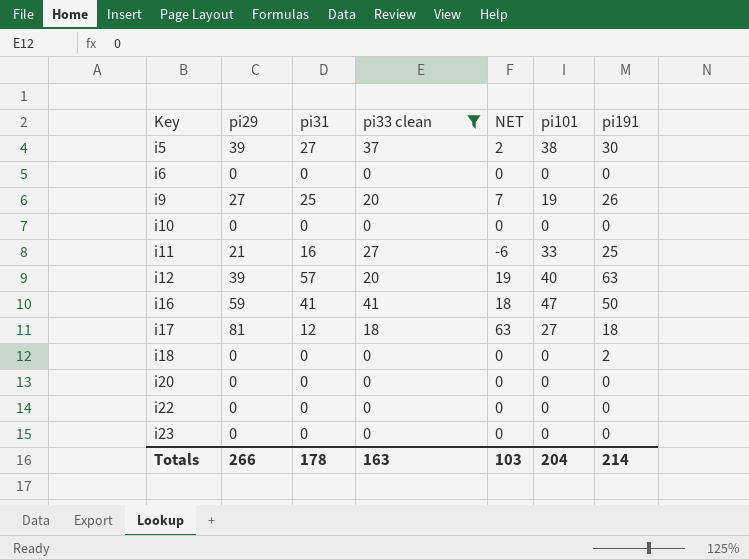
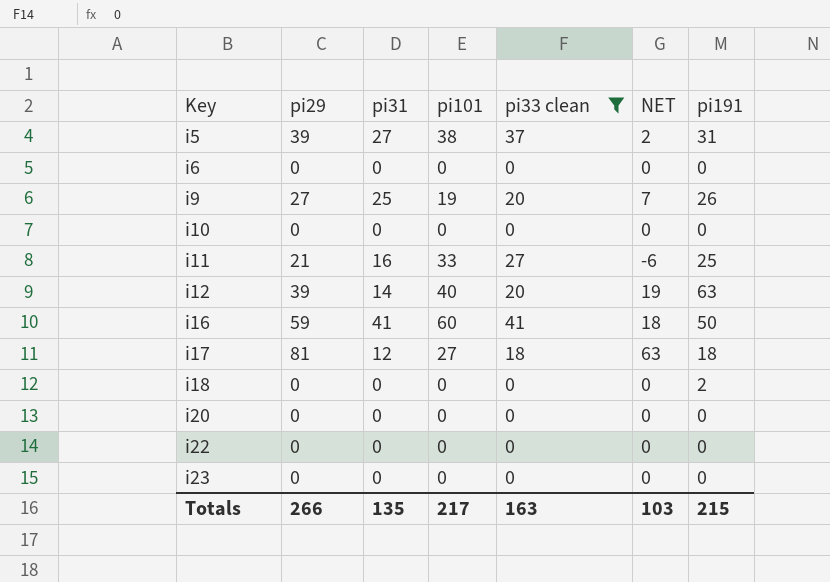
column pi101 | position: 6 -> 4
i5 | pi191: 30 -> 31
i12 | pi31: 57 -> 14
i16 | pi101: 47 -> 60
Totals | pi31: 178 -> 135
Totals | pi101: 204 -> 217
Totals | pi191: 214 -> 215

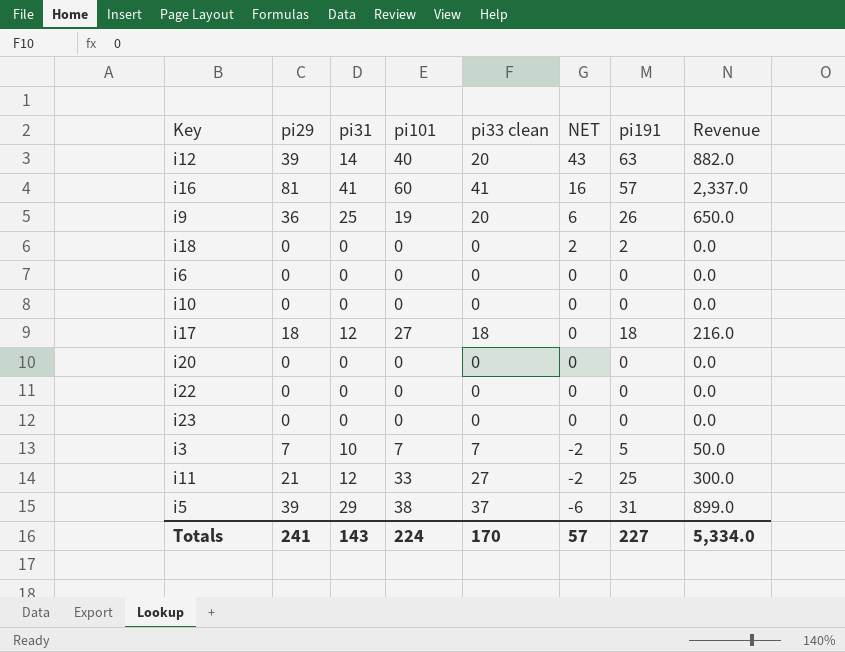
filter: pi33 clean != 7 -> none
row order: Key ascending -> NET descending
column NET | formula: [pi29] - [pi33 clean] -> [pi191] - [pi33 clean]
column Revenue | formula: none -> [pi31] * [pi191]
i16 | pi29: 59 -> 81
i16 | pi191: 50 -> 57
i9 | pi29: 27 -> 36
i17 | pi29: 81 -> 18
i11 | pi31: 16 -> 12
i5 | pi31: 27 -> 29
Totals | pi29: 266 -> 241
Totals | pi31: 135 -> 143
Totals | pi101: 217 -> 224
Totals | pi33 clean: 163 -> 170
Totals | NET: 103 -> 57
Totals | pi191: 215 -> 227

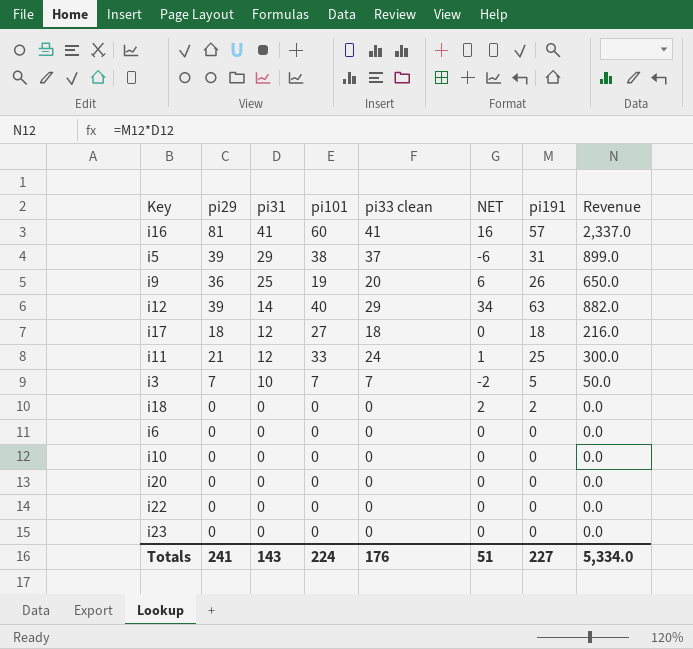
row order: NET descending -> pi31 descending
i12 | pi33 clean: 20 -> 29
i12 | NET: 43 -> 34
i11 | pi33 clean: 27 -> 24
i11 | NET: -2 -> 1
Totals | pi33 clean: 170 -> 176
Totals | NET: 57 -> 51

